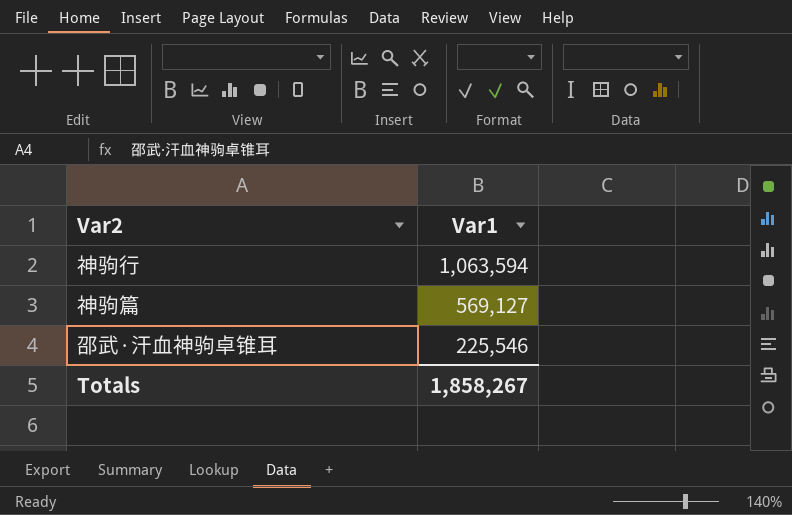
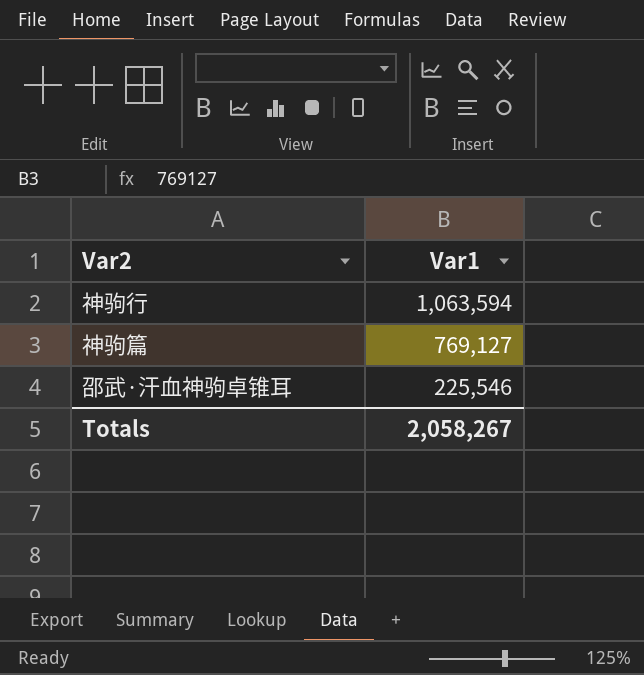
神驹篇 | Var1: 569,127 -> 769,127
Totals | Var1: 1,858,267 -> 2,058,267

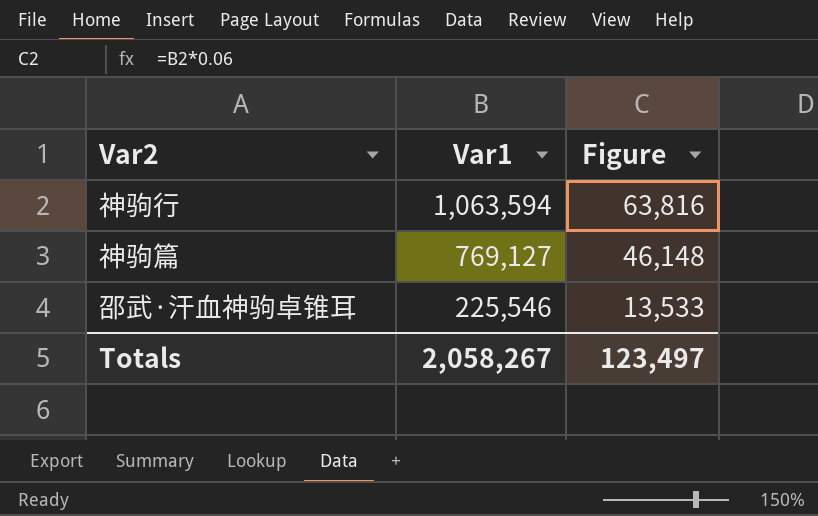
column Figure | formula: none -> [Var1] * 0.06

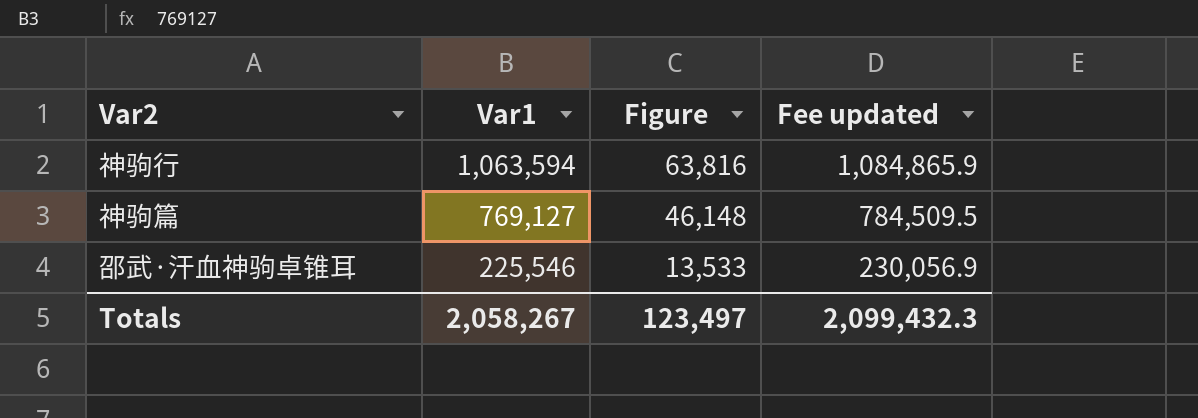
column Fee updated | formula: none -> [Var1] * 1.02

